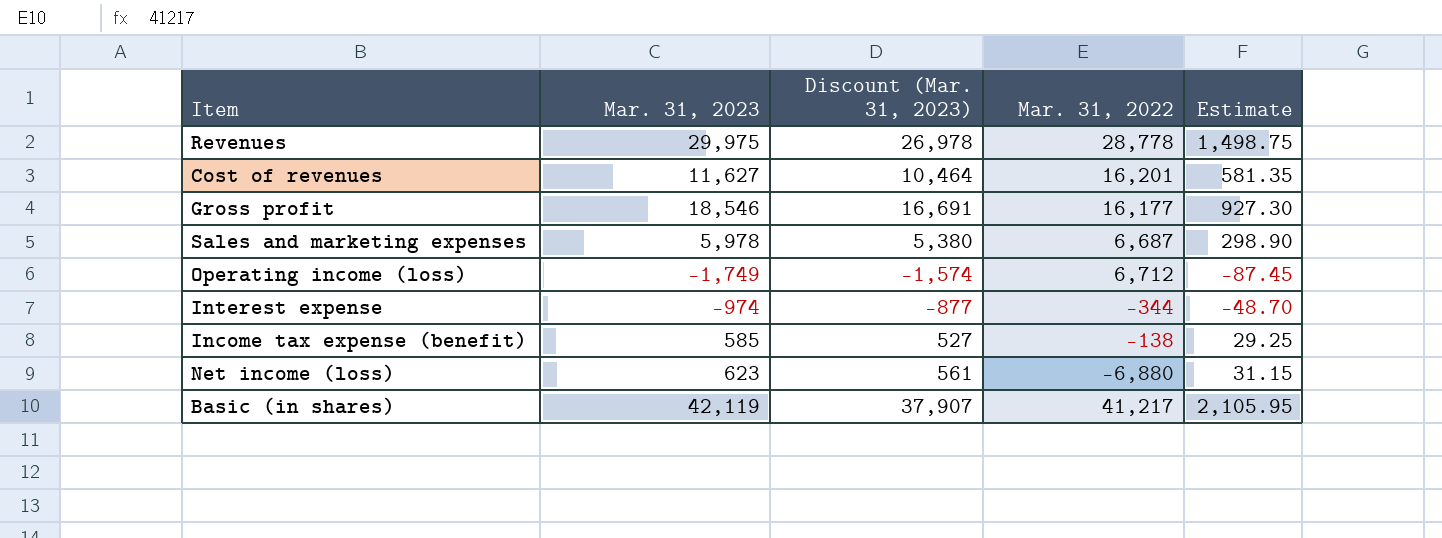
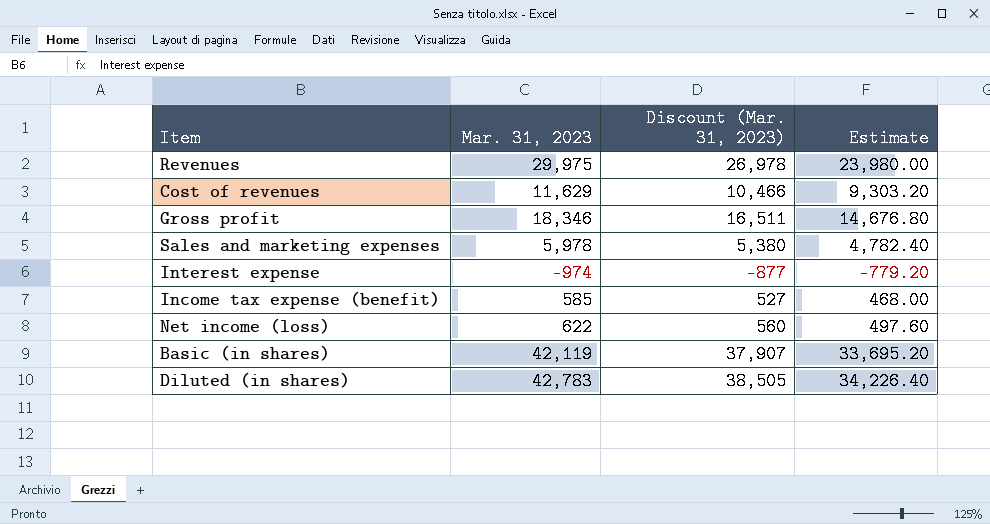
column Mar. 31, 2022 | position: 4 -> none
column Estimate | formula: [Mar. 31, 2023] * 0.05 -> [Mar. 31, 2023] * 0.8
row Operating income (loss): -1,749 | -1,574 | 6,712 | -87.45 -> none
Cost of revenues | Mar. 31, 2023: 11,627 -> 11,629
Cost of revenues | Discount (Mar. 31, 2023): 10,464 -> 10,466
Gross profit | Mar. 31, 2023: 18,546 -> 18,346
Gross profit | Discount (Mar. 31, 2023): 16,691 -> 16,511
Net income (loss) | Mar. 31, 2023: 623 -> 622
Net income (loss) | Discount (Mar. 31, 2023): 561 -> 560
row Diluted (in shares): none -> 42,783 | 38,505 | 34,226.40

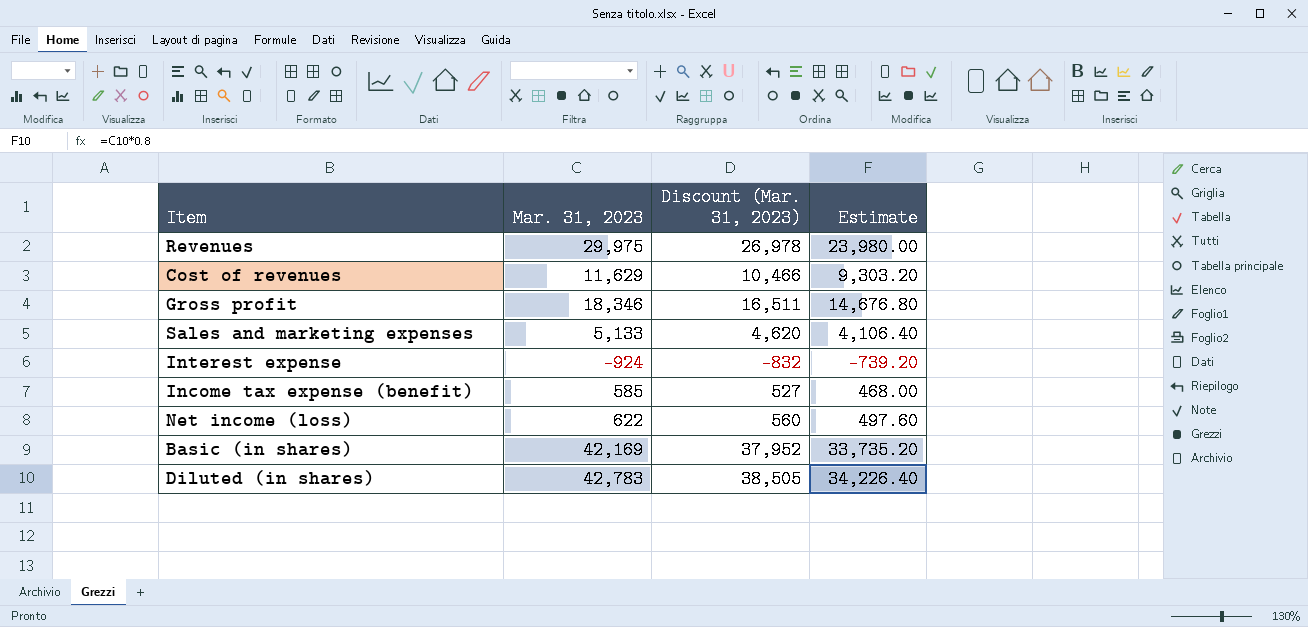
Sales and marketing expenses | Mar. 31, 2023: 5,978 -> 5,133
Sales and marketing expenses | Discount (Mar. 31, 2023): 5,380 -> 4,620
Sales and marketing expenses | Estimate: 4,782.40 -> 4,106.40
Interest expense | Mar. 31, 2023: -974 -> -924
Interest expense | Discount (Mar. 31, 2023): -877 -> -832
Interest expense | Estimate: -779.20 -> -739.20
Basic (in shares) | Mar. 31, 2023: 42,119 -> 42,169
Basic (in shares) | Discount (Mar. 31, 2023): 37,907 -> 37,952
Basic (in shares) | Estimate: 33,695.20 -> 33,735.20

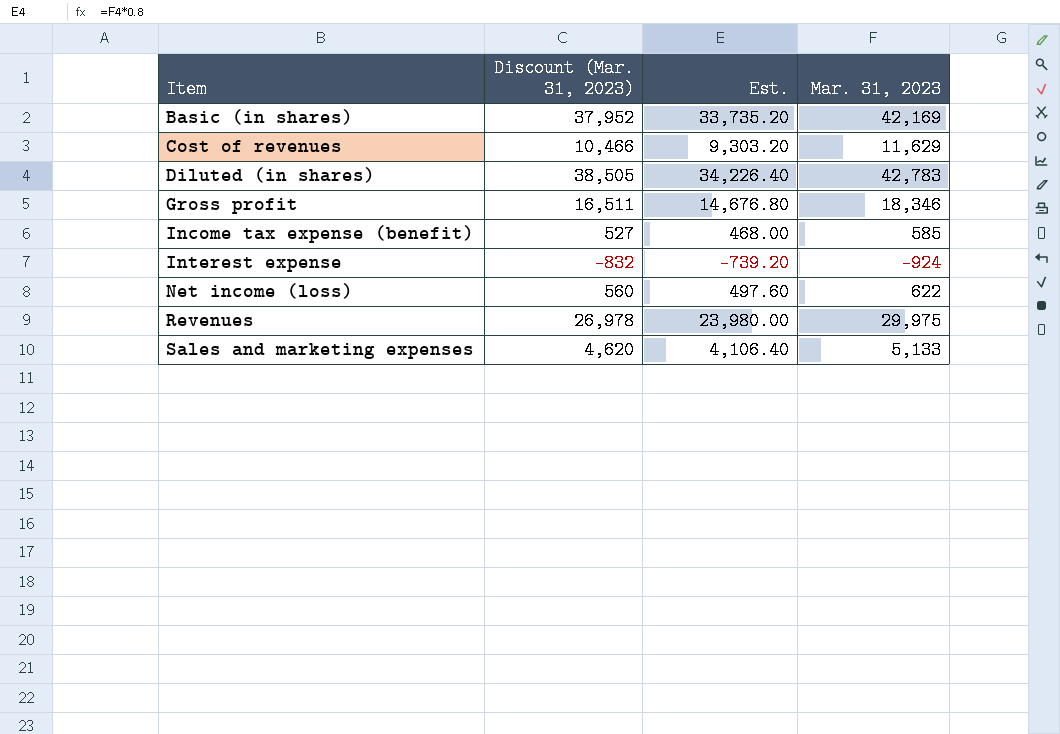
row order: none -> Item ascending
column name: Estimate -> Est.
column Mar. 31, 2023 | position: 2 -> 4

